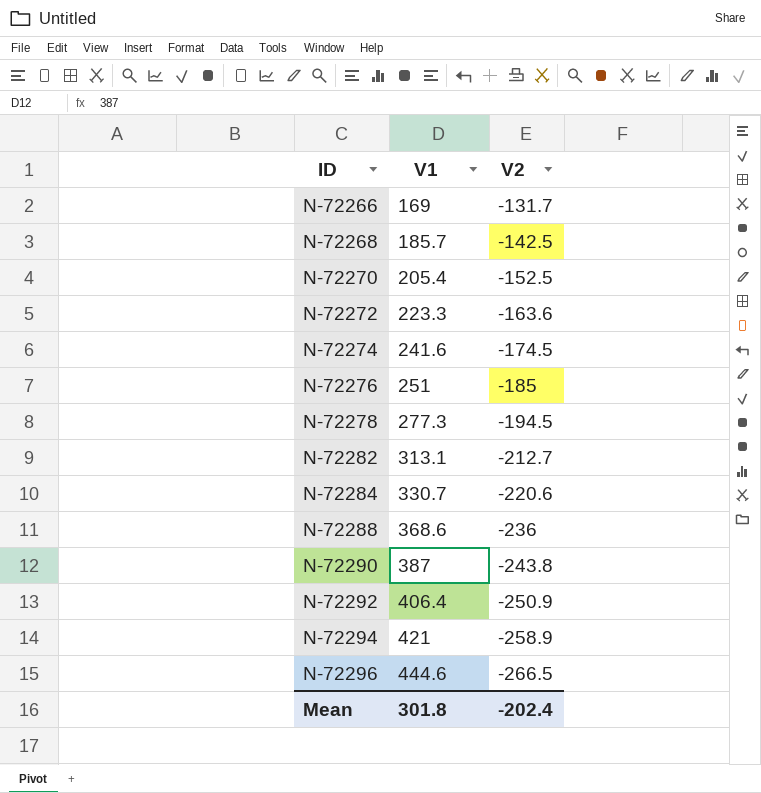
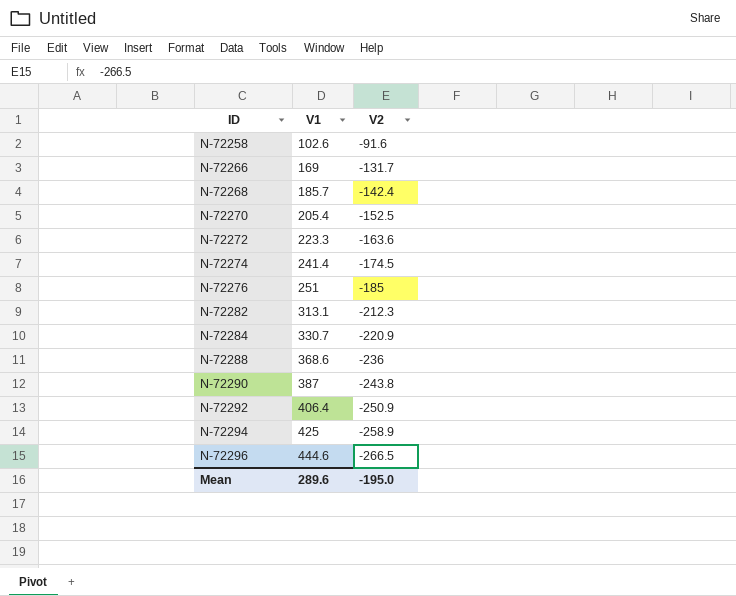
row N-72278: 277.3 | -194.5 -> none
row N-72258: none -> 102.6 | -91.6
N-72268 | V2: -142.5 -> -142.4
N-72274 | V1: 241.6 -> 241.4
N-72282 | V2: -212.7 -> -212.3
N-72284 | V2: -220.6 -> -220.9
N-72294 | V1: 421 -> 425
Mean | V1: 301.8 -> 289.6
Mean | V2: -202.4 -> -195.0

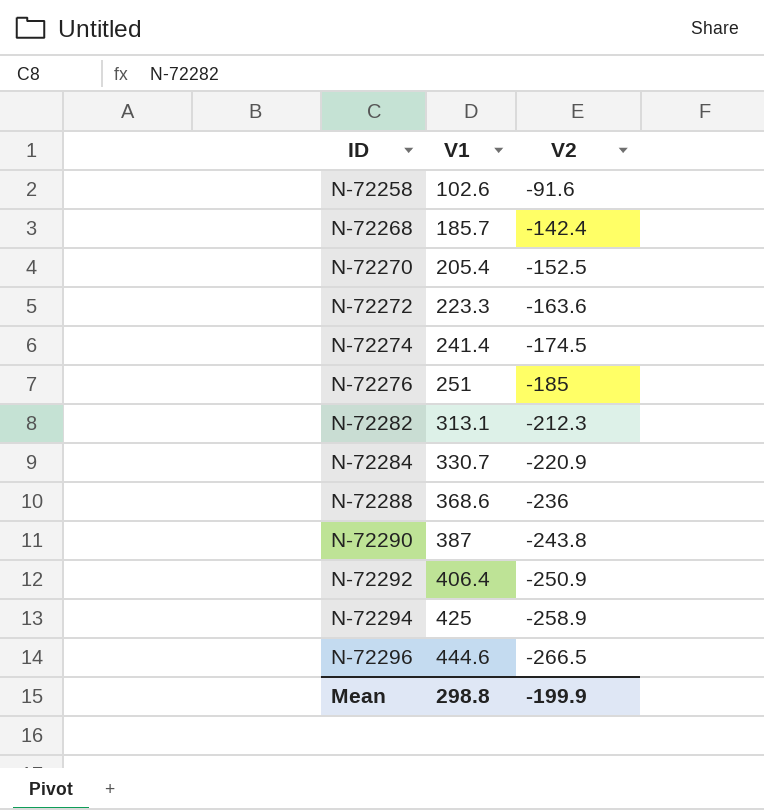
row N-72266: 169 | -131.7 -> none
Mean | V1: 289.6 -> 298.8
Mean | V2: -195.0 -> -199.9

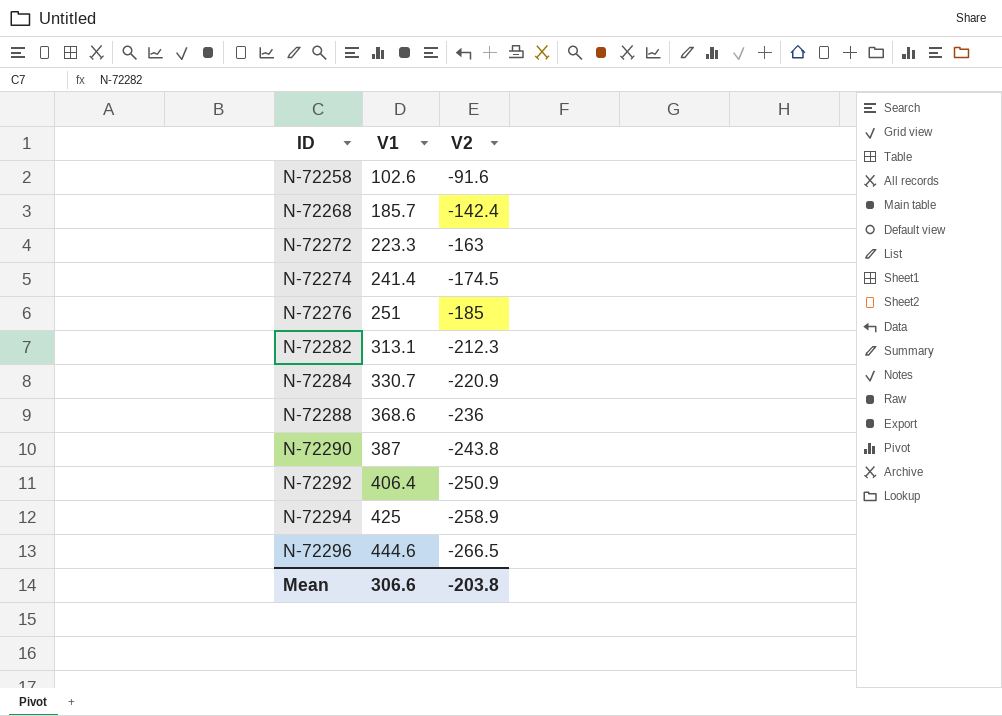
row N-72270: 205.4 | -152.5 -> none
N-72272 | V2: -163.6 -> -163
Mean | V1: 298.8 -> 306.6
Mean | V2: -199.9 -> -203.8

